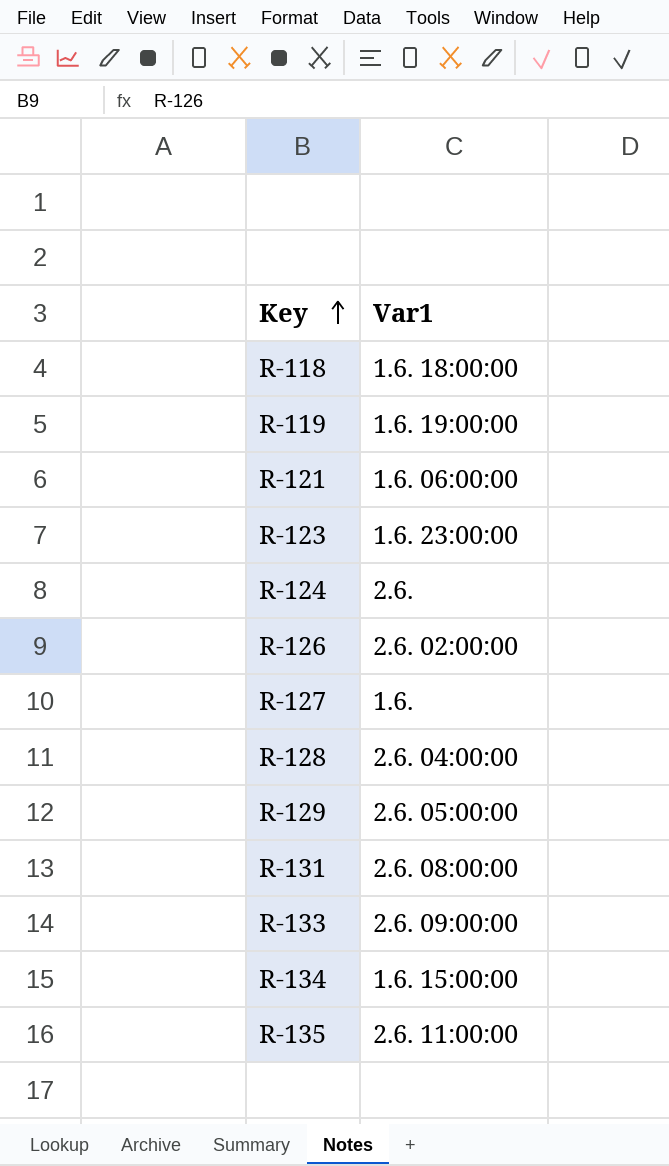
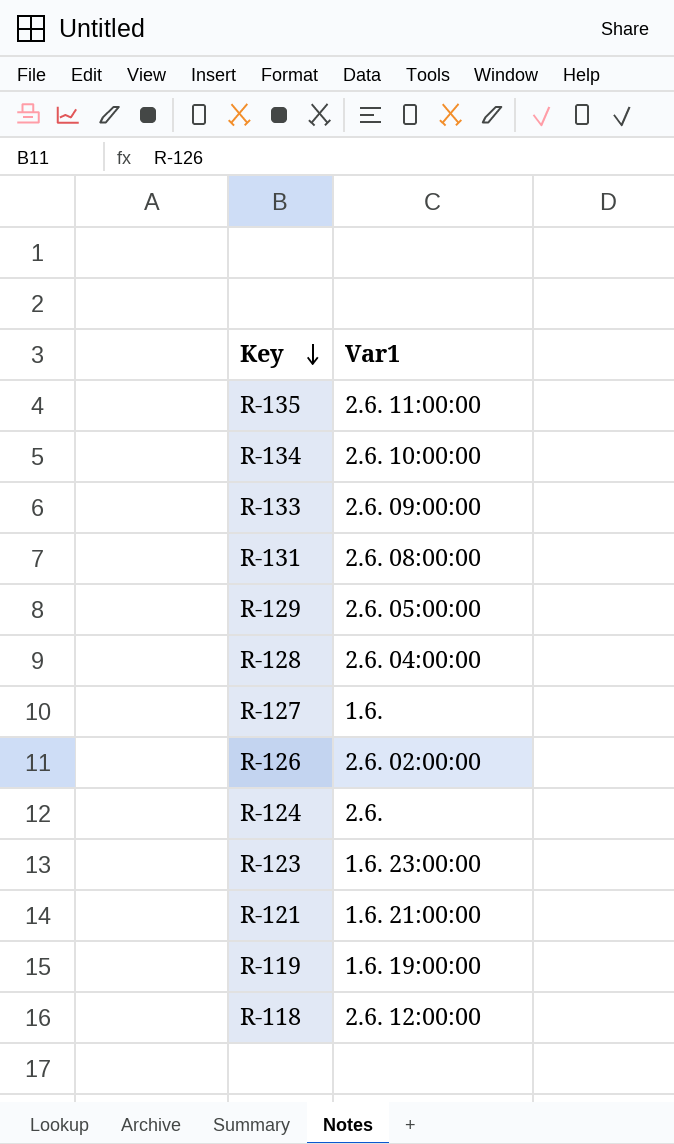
row order: Key ascending -> Key descending
R-134 | Var1: 1.6. 15:00:00 -> 2.6. 10:00:00
R-121 | Var1: 1.6. 06:00:00 -> 1.6. 21:00:00
R-118 | Var1: 1.6. 18:00:00 -> 2.6. 12:00:00

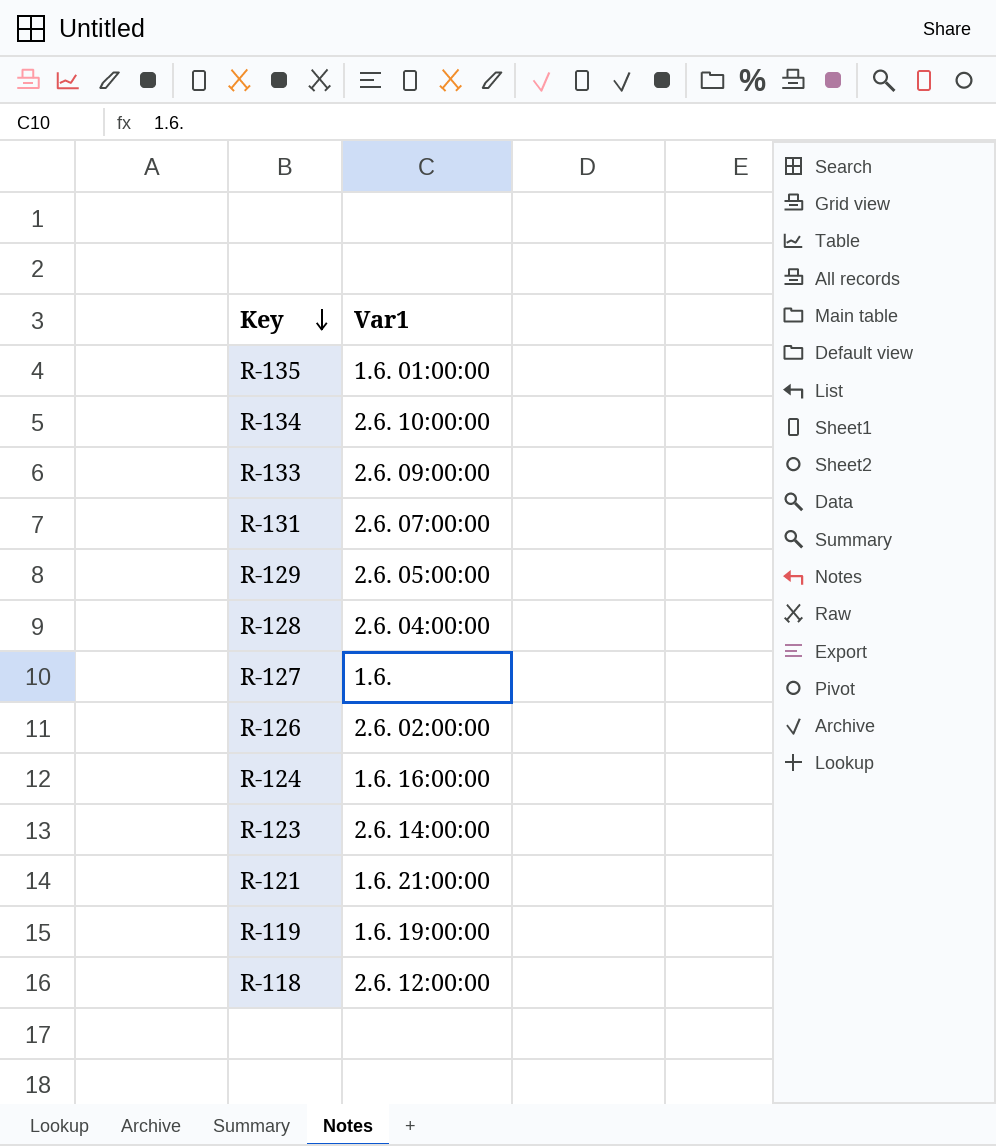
R-135 | Var1: 2.6. 11:00:00 -> 1.6. 01:00:00
R-131 | Var1: 2.6. 08:00:00 -> 2.6. 07:00:00
R-124 | Var1: 2.6. -> 1.6. 16:00:00
R-123 | Var1: 1.6. 23:00:00 -> 2.6. 14:00:00

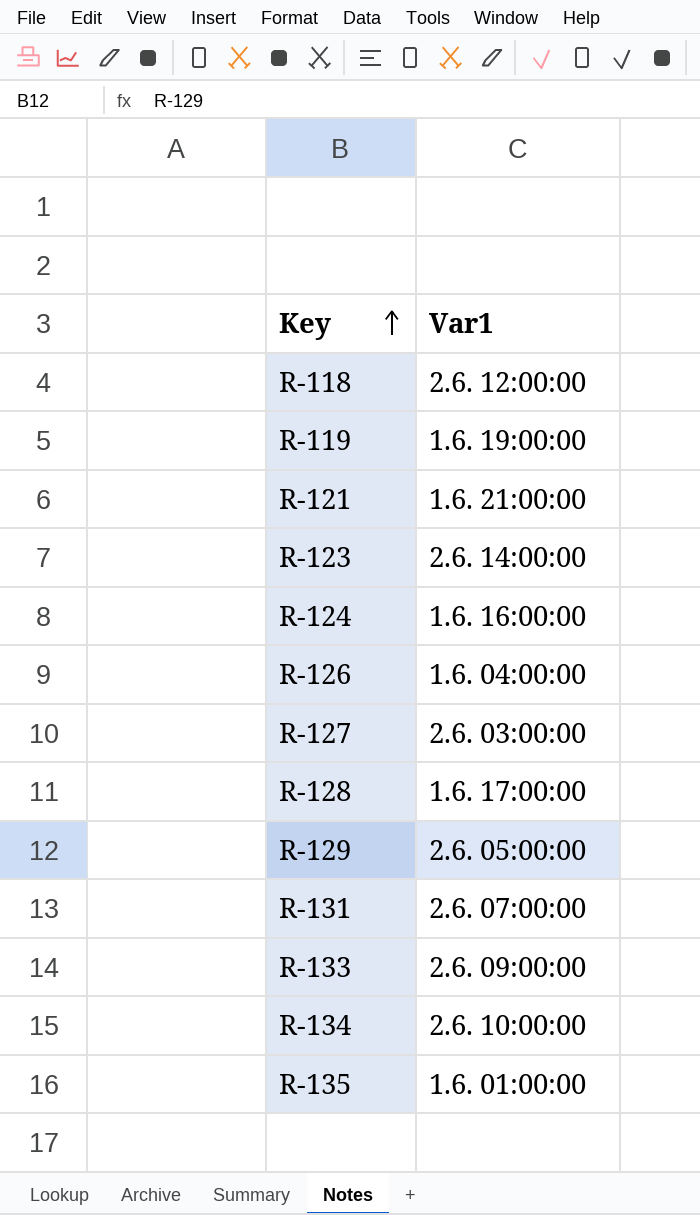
row order: Key descending -> Key ascending
R-126 | Var1: 2.6. 02:00:00 -> 1.6. 04:00:00
R-127 | Var1: 1.6. -> 2.6. 03:00:00
R-128 | Var1: 2.6. 04:00:00 -> 1.6. 17:00:00

